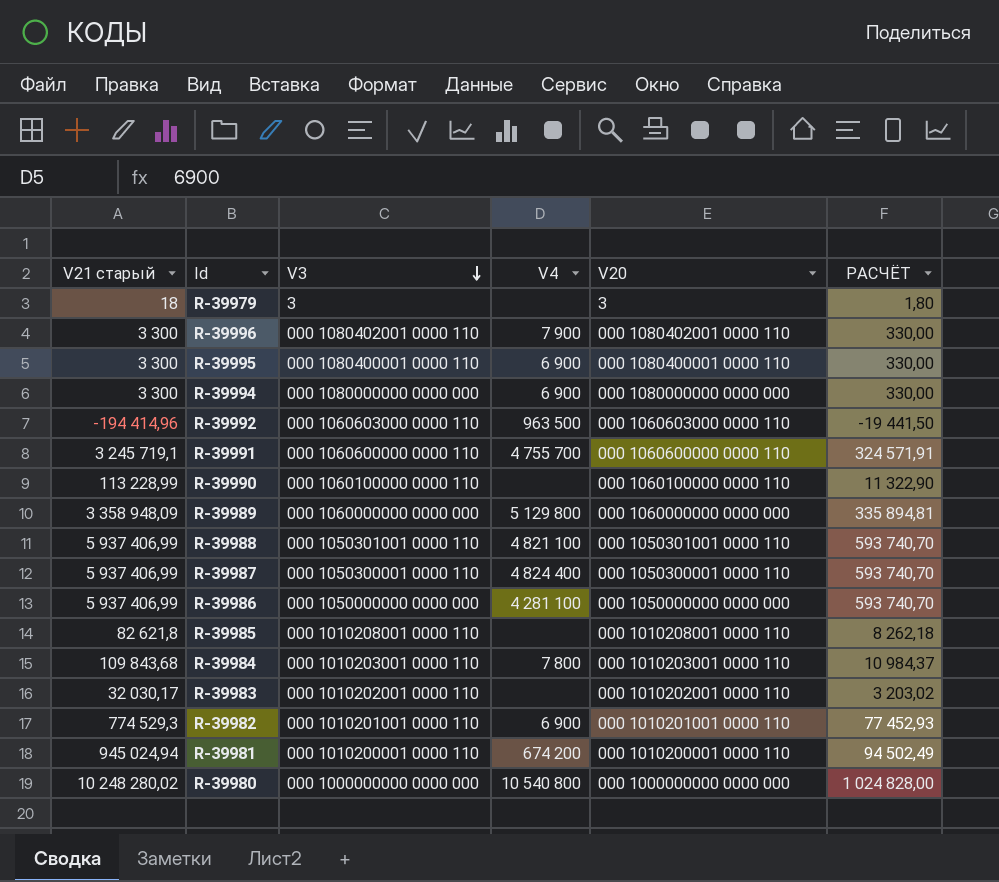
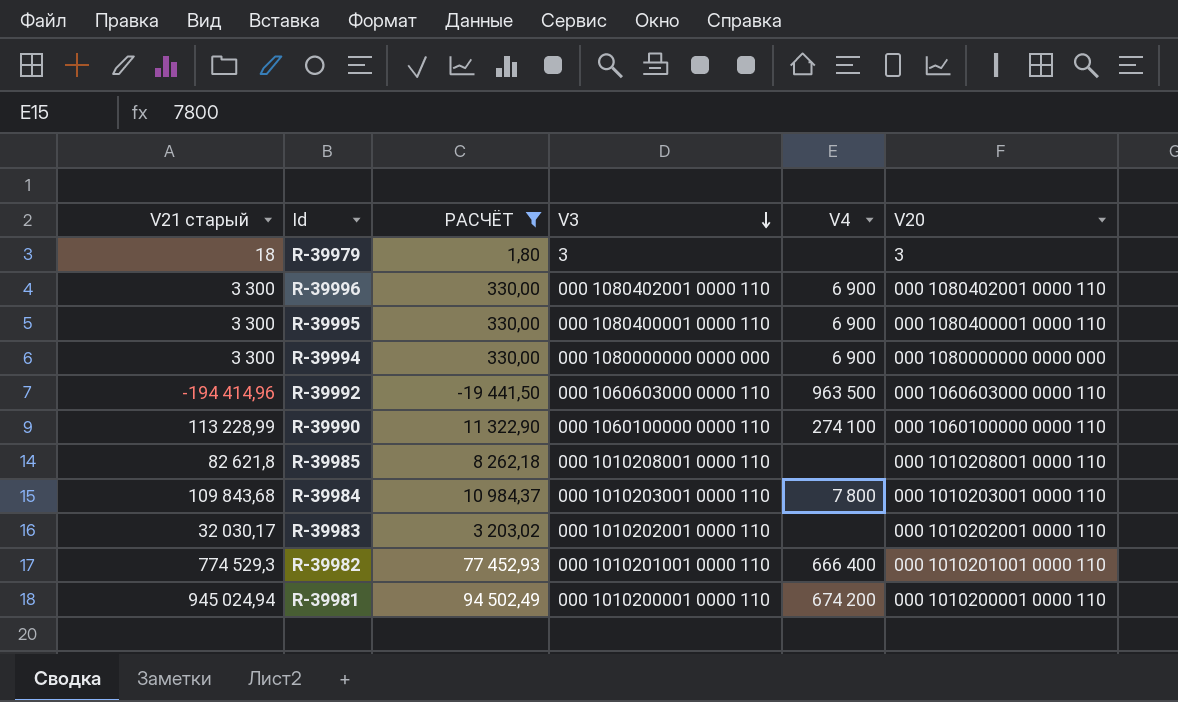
filter: none -> РАСЧЁТ <= 94 502,49
column РАСЧЁТ | position: 6 -> 3
R-39996 | V4: 7 900 -> 6 900
R-39990 | V4: none -> 274 100
R-39982 | V4: 6 900 -> 666 400

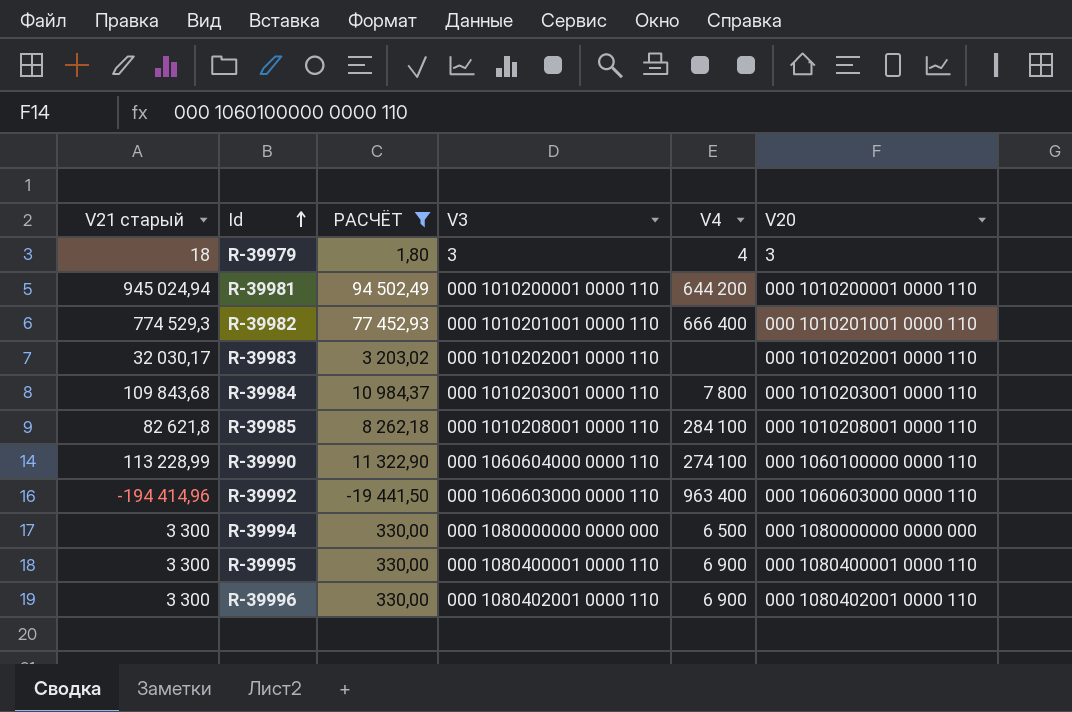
row order: V3 descending -> Id ascending
R-39979 | V4: none -> 4
R-39981 | V4: 674 200 -> 644 200
R-39985 | V4: none -> 284 100
R-39990 | V3: 000 1060100000 0000 110 -> 000 1060604000 0000 110
R-39992 | V4: 963 500 -> 963 400
R-39994 | V4: 6 900 -> 6 500

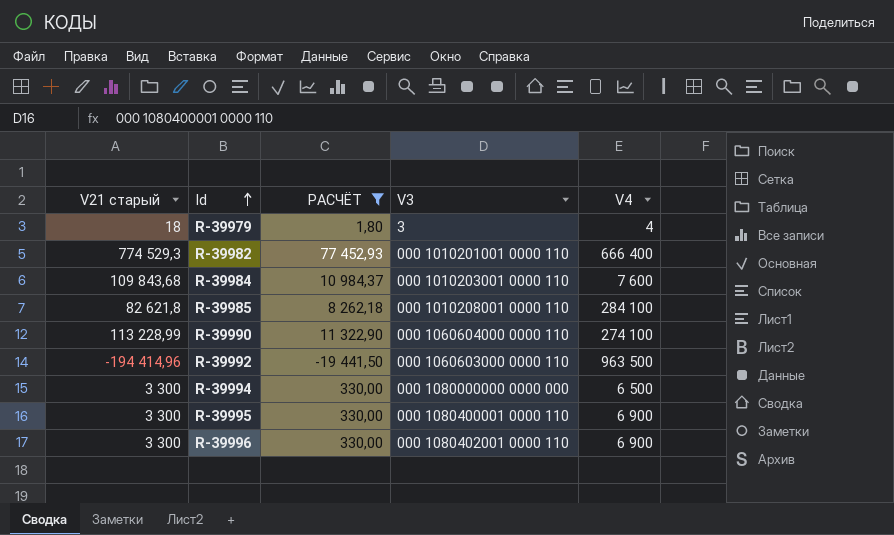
column V20 | position: 6 -> none
row R-39981: 945 024,94 | 94 502,49 | 000 1010200001 0000 110 | 644 200 | 000 1010200001 0000 110 -> none
row R-39983: 32 030,17 | 3 203,02 | 000 1010202001 0000 110 | none | 000 1010202001 0000 110 -> none
R-39984 | V4: 7 800 -> 7 600
R-39992 | V4: 963 400 -> 963 500

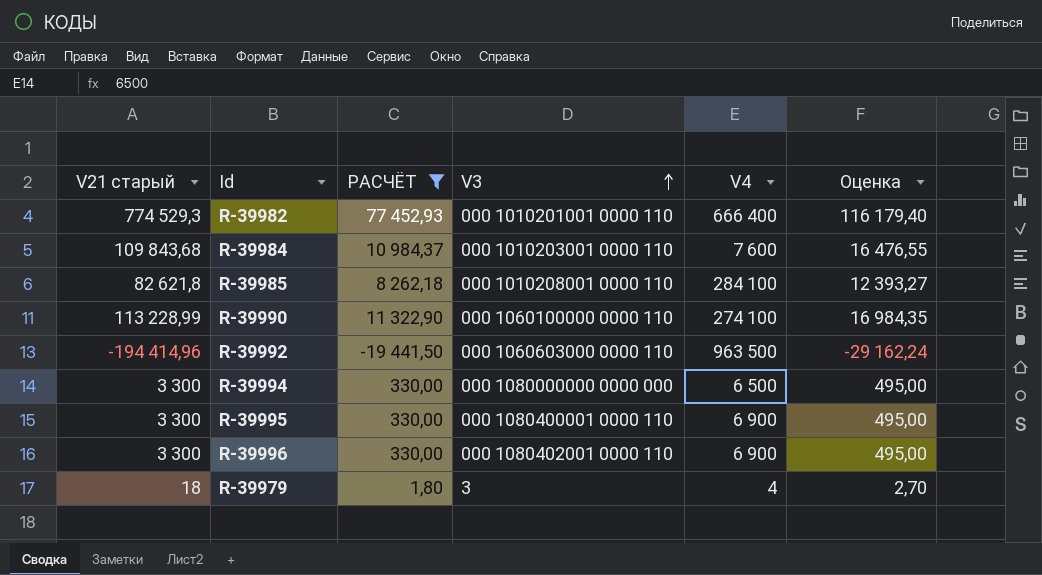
row order: Id ascending -> V3 ascending
column Оценка | formula: none -> [V21 старый] * 0,15
R-39990 | V3: 000 1060604000 0000 110 -> 000 1060100000 0000 110

